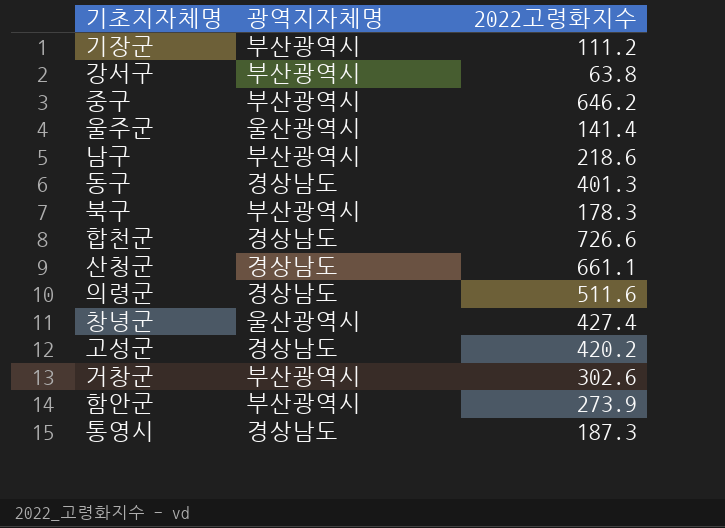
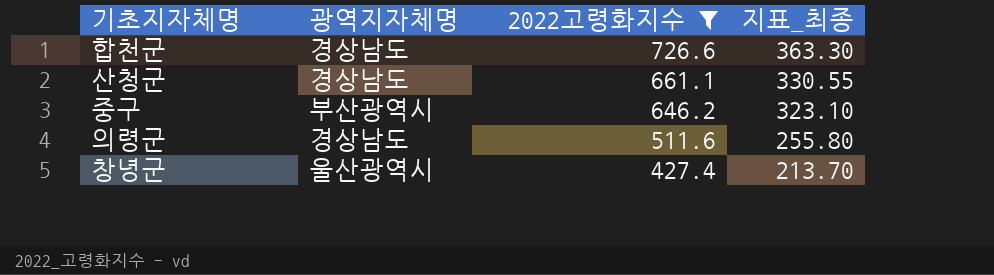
filter: none -> 2022고령화지수 >= 427.4
row order: none -> 2022고령화지수 descending
column 지표_최종 | formula: none -> [2022고령화지수] * 0.5

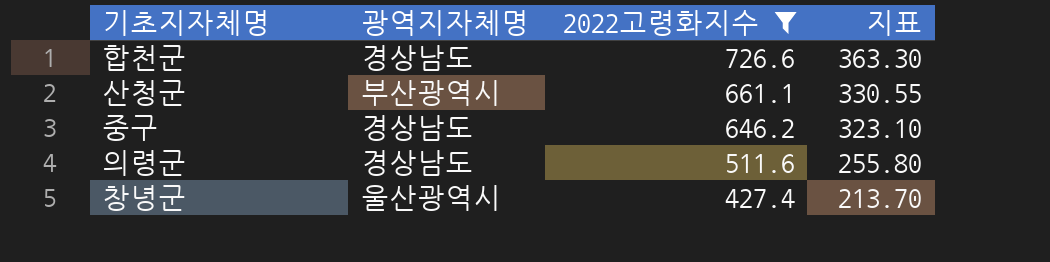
column name: 지표_최종 -> 지표
산청군 | 광역지자체명: 경상남도 -> 부산광역시
중구 | 광역지자체명: 부산광역시 -> 경상남도

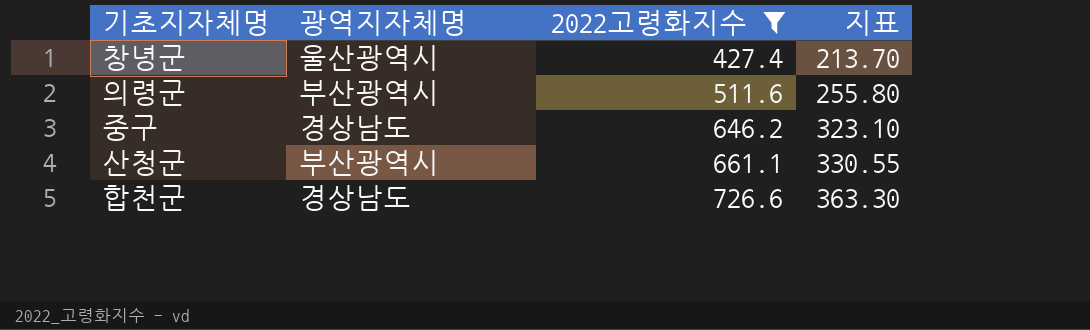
row order: 2022고령화지수 descending -> 2022고령화지수 ascending
의령군 | 광역지자체명: 경상남도 -> 부산광역시

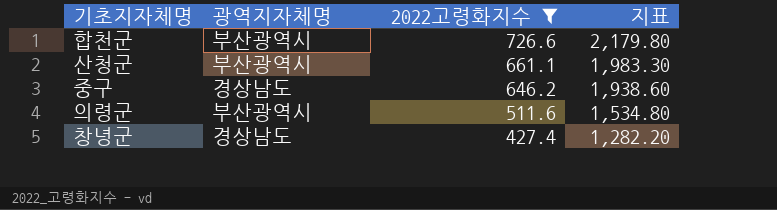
row order: 2022고령화지수 ascending -> 2022고령화지수 descending
column 지표 | formula: [2022고령화지수] * 0.5 -> [2022고령화지수] * 3
합천군 | 광역지자체명: 경상남도 -> 부산광역시
창녕군 | 광역지자체명: 울산광역시 -> 경상남도

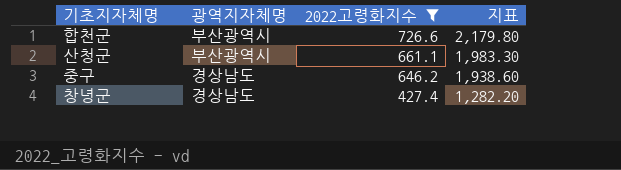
row 의령군: 부산광역시 | 511.6 | 1,534.80 -> none

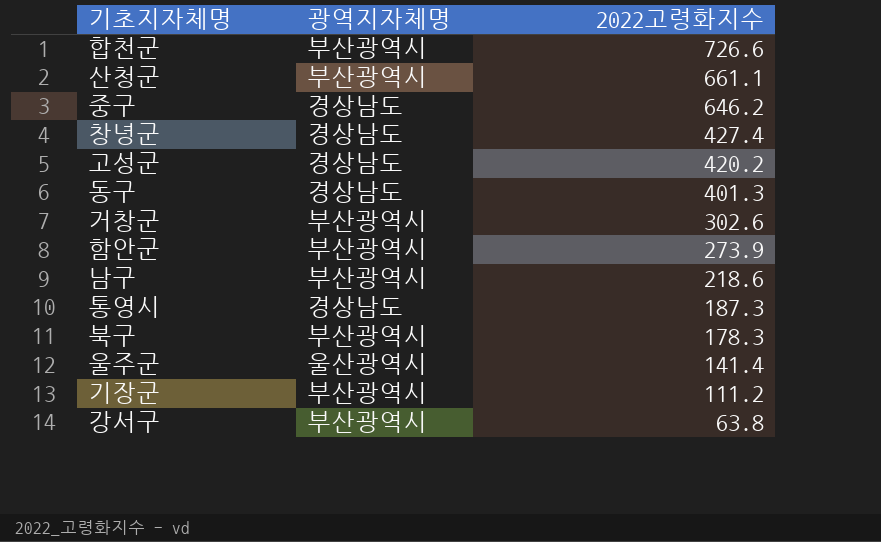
filter: 2022고령화지수 >= 427.4 -> none
column 지표 | formula: [2022고령화지수] * 3 -> none

